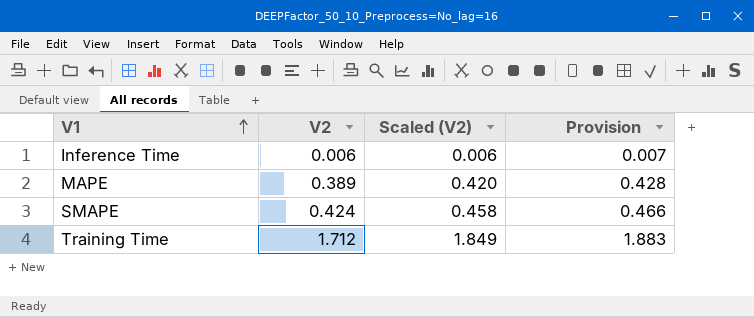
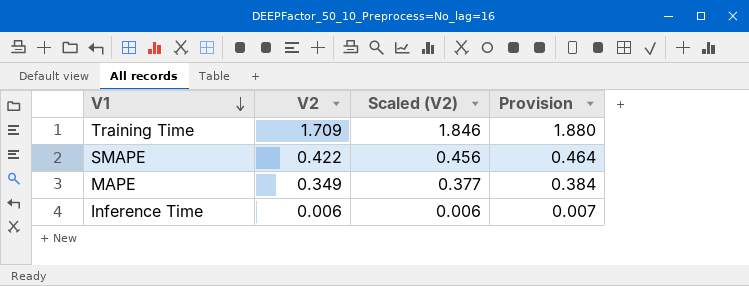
row order: V1 ascending -> V1 descending
Training Time | V2: 1.712 -> 1.709
Training Time | Scaled (V2): 1.849 -> 1.846
Training Time | Provision: 1.883 -> 1.880
SMAPE | V2: 0.424 -> 0.422
SMAPE | Scaled (V2): 0.458 -> 0.456
SMAPE | Provision: 0.466 -> 0.464
MAPE | V2: 0.389 -> 0.349
MAPE | Scaled (V2): 0.420 -> 0.377
MAPE | Provision: 0.428 -> 0.384

